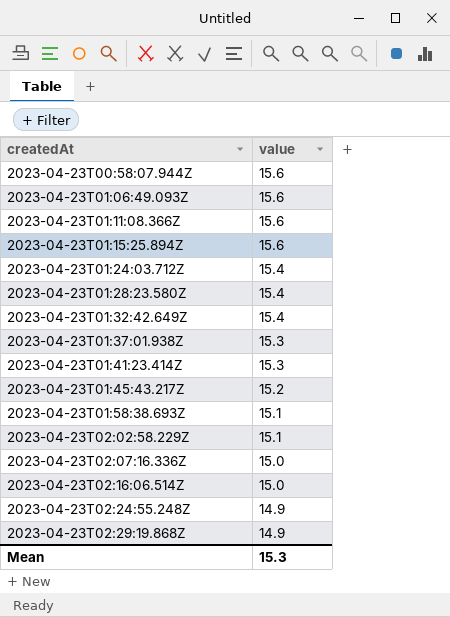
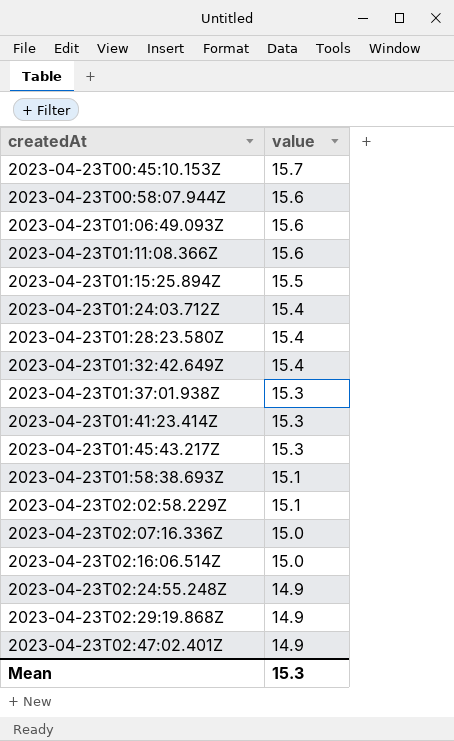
row 2023-04-23T00:45:10.153Z: none -> 15.7
2023-04-23T01:15:25.894Z | value: 15.6 -> 15.5
2023-04-23T01:45:43.217Z | value: 15.2 -> 15.3
row 2023-04-23T02:47:02.401Z: none -> 14.9

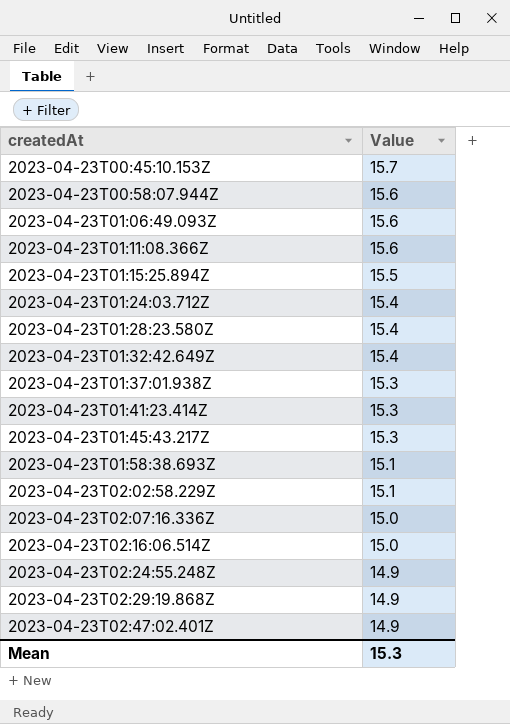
column name: value -> Value

